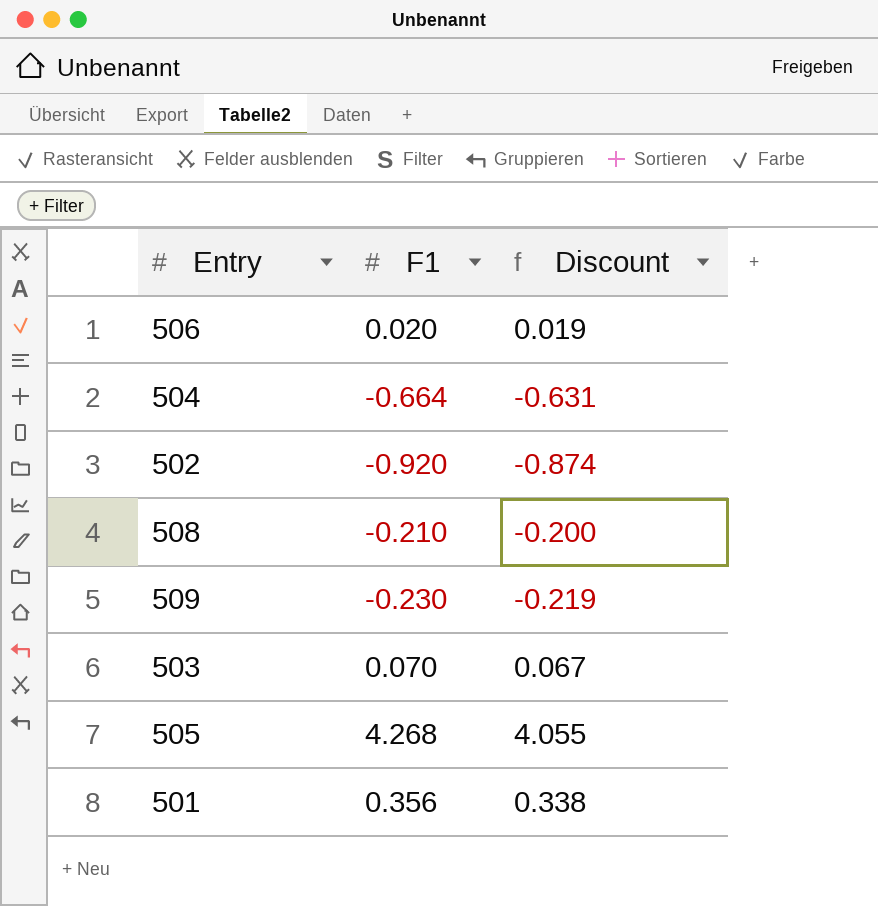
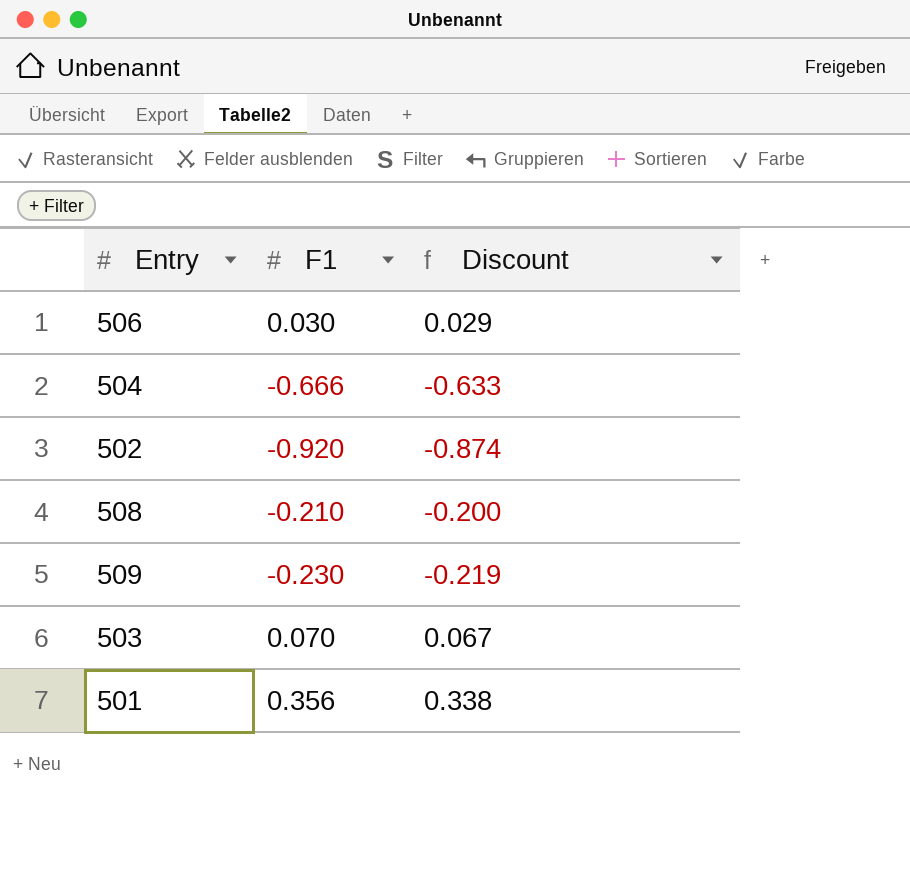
row 505: 4.268 | 4.055 -> none
506 | F1: 0.020 -> 0.030
506 | Discount: 0.019 -> 0.029
504 | F1: -0.664 -> -0.666
504 | Discount: -0.631 -> -0.633

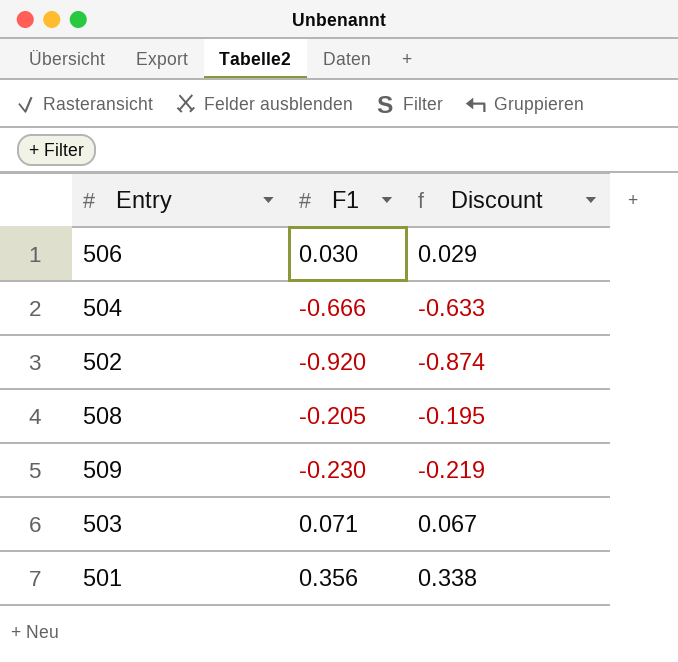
508 | F1: -0.210 -> -0.205
508 | Discount: -0.200 -> -0.195
503 | F1: 0.070 -> 0.071

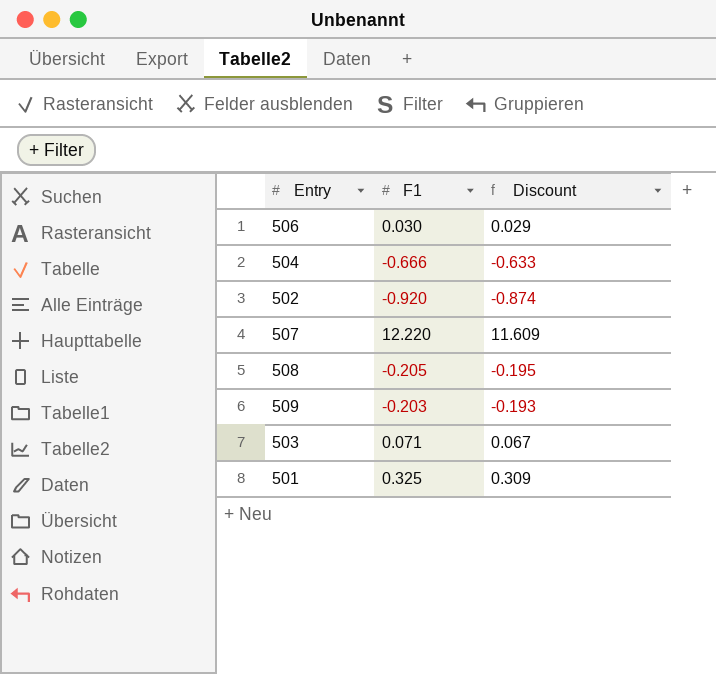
row 507: none -> 12.220 | 11.609
509 | F1: -0.230 -> -0.203
509 | Discount: -0.219 -> -0.193
501 | F1: 0.356 -> 0.325
501 | Discount: 0.338 -> 0.309

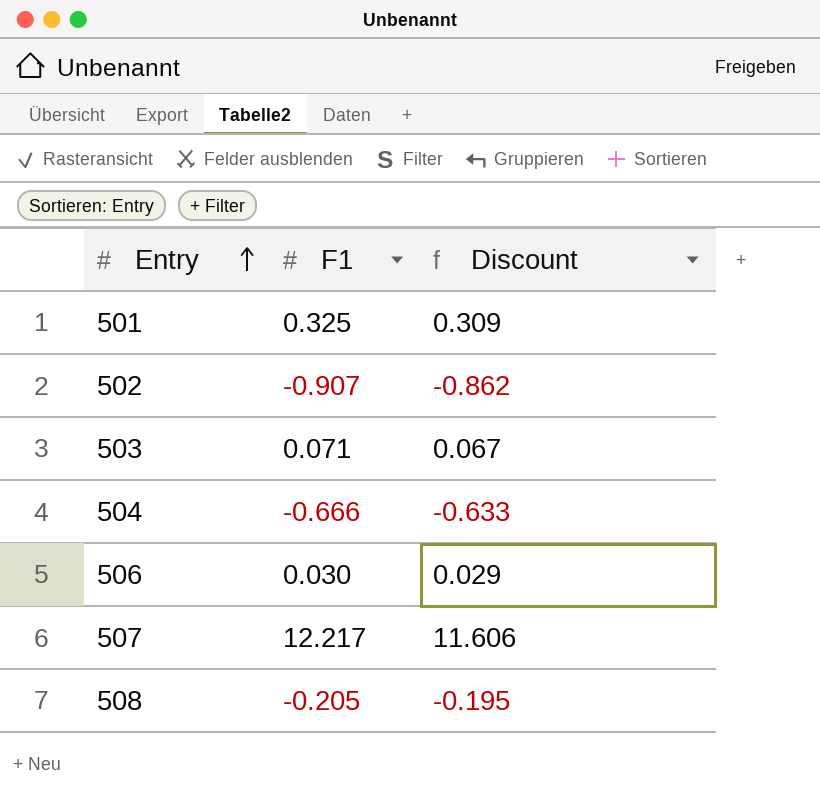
row order: none -> Entry ascending
row 509: -0.203 | -0.193 -> none
502 | F1: -0.920 -> -0.907
502 | Discount: -0.874 -> -0.862
507 | F1: 12.220 -> 12.217
507 | Discount: 11.609 -> 11.606

